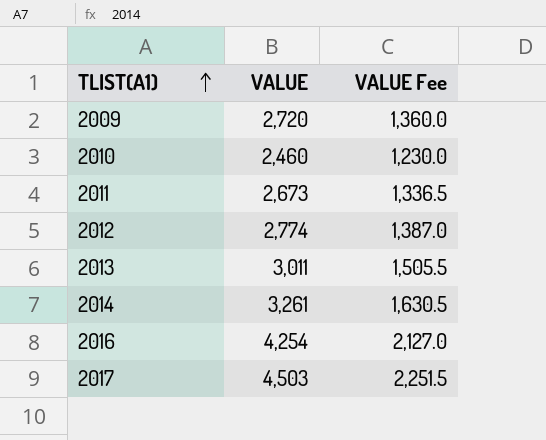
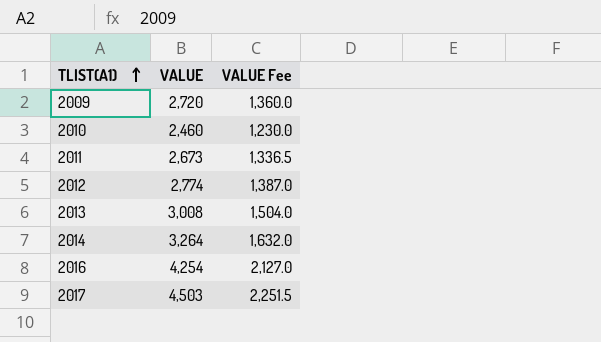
2013 | VALUE: 3,011 -> 3,008
2013 | VALUE Fee: 1,505.5 -> 1,504.0
2014 | VALUE: 3,261 -> 3,264
2014 | VALUE Fee: 1,630.5 -> 1,632.0

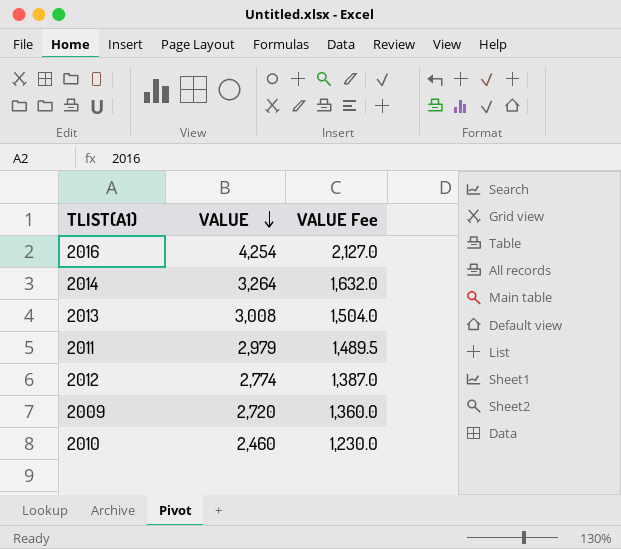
row order: TLIST(A1) ascending -> VALUE descending
row 2017: 4,503 | 2,251.5 -> none
2011 | VALUE: 2,673 -> 2,979
2011 | VALUE Fee: 1,336.5 -> 1,489.5

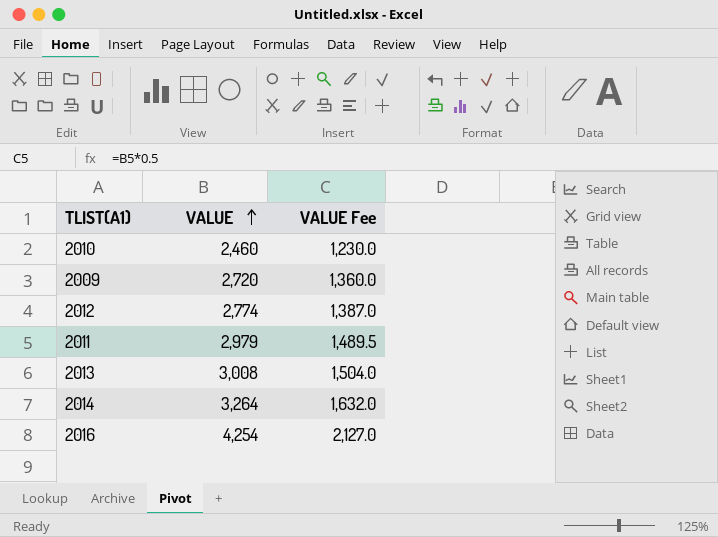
row order: VALUE descending -> VALUE ascending

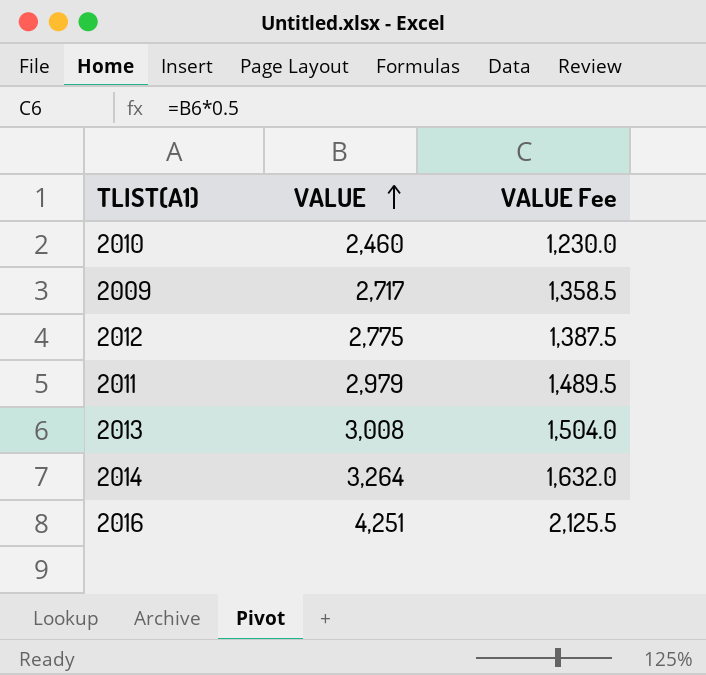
2009 | VALUE: 2,720 -> 2,717
2009 | VALUE Fee: 1,360.0 -> 1,358.5
2012 | VALUE: 2,774 -> 2,775
2012 | VALUE Fee: 1,387.0 -> 1,387.5
2016 | VALUE: 4,254 -> 4,251
2016 | VALUE Fee: 2,127.0 -> 2,125.5

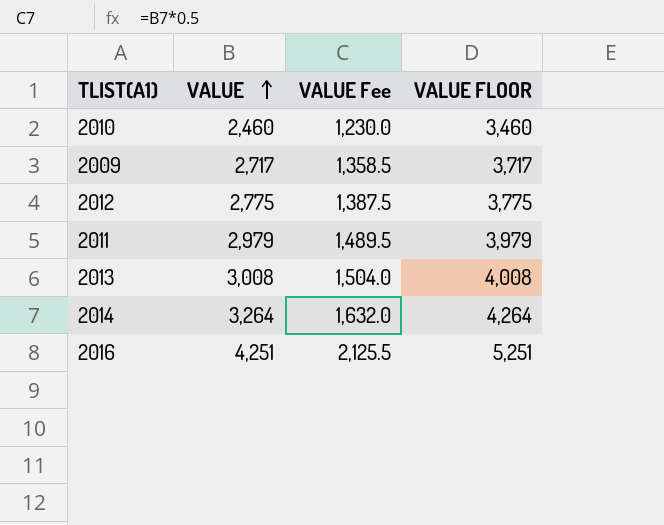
column VALUE FLOOR | formula: none -> [VALUE] + 1000

